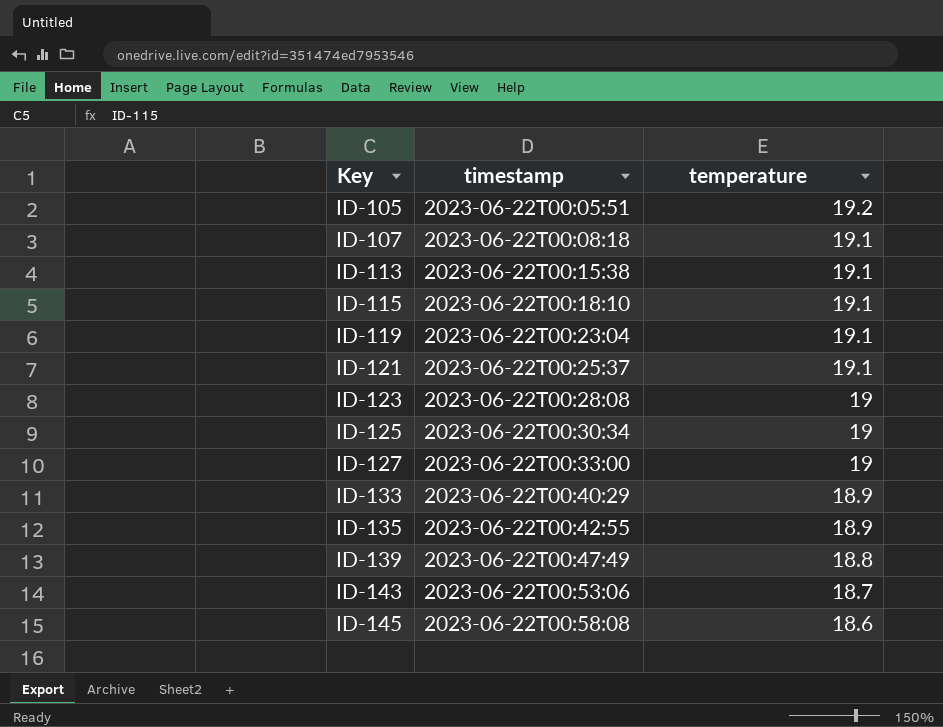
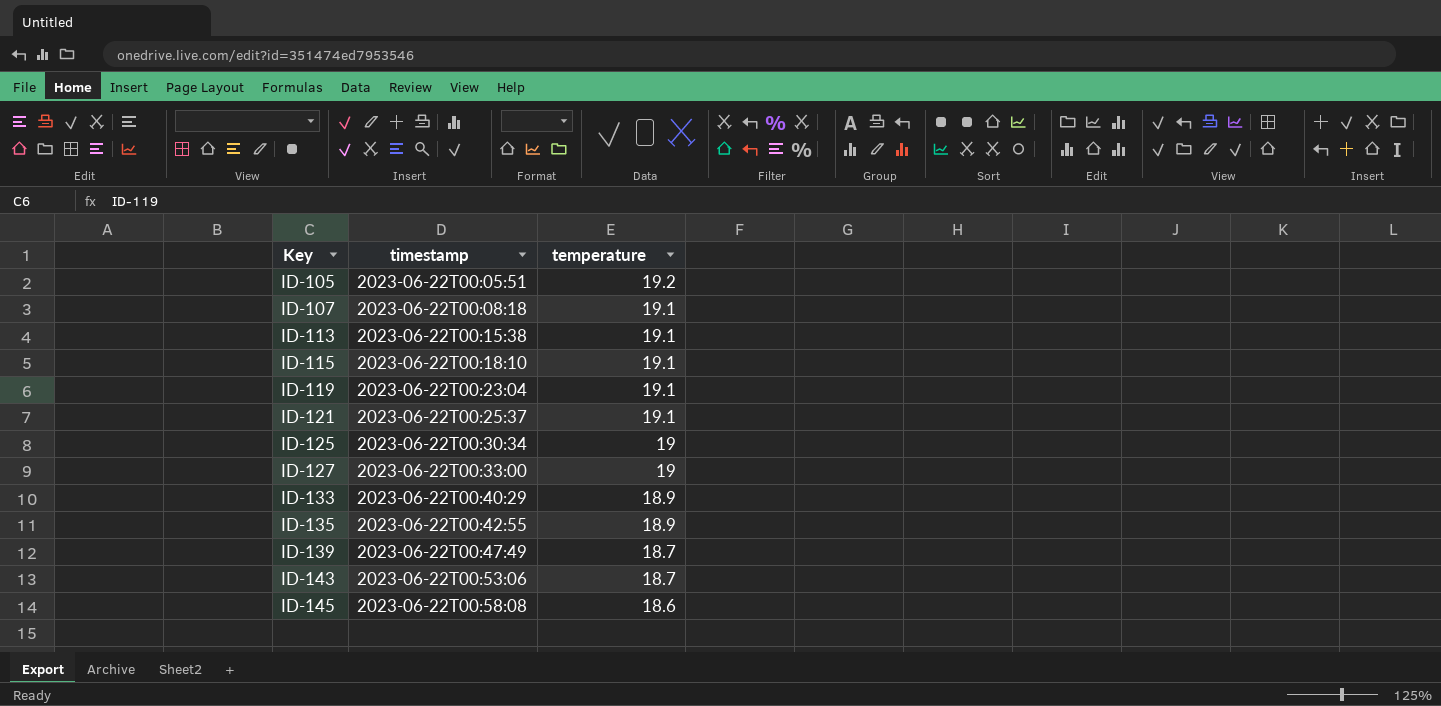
row ID-123: 2023-06-22T00:28:08 | 19 -> none
ID-139 | temperature: 18.8 -> 18.7

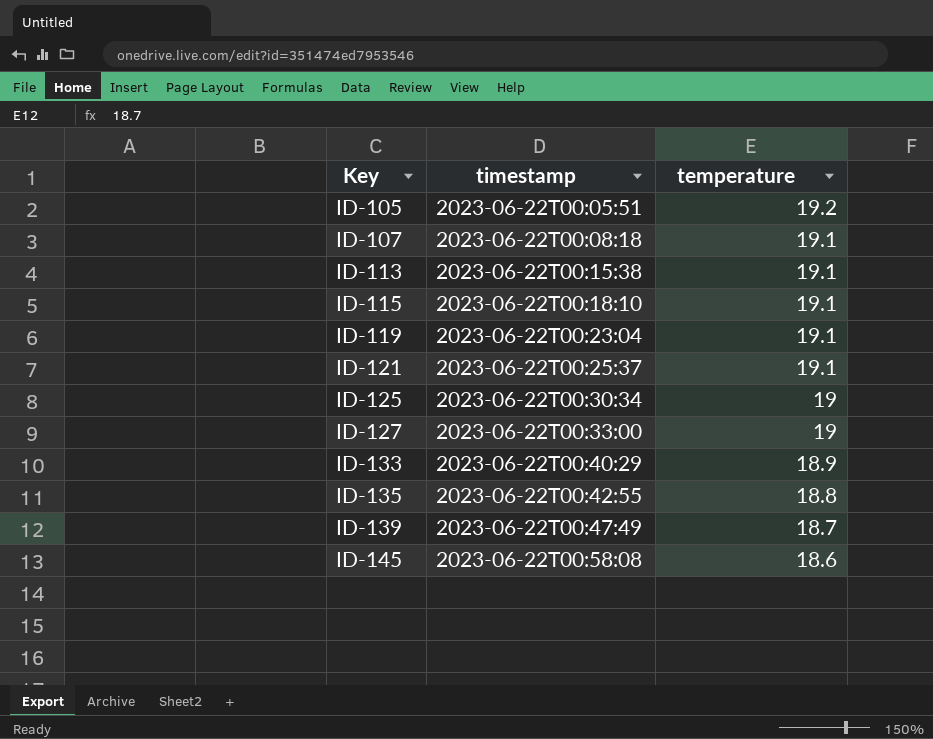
row ID-143: 2023-06-22T00:53:06 | 18.7 -> none
ID-135 | temperature: 18.9 -> 18.8

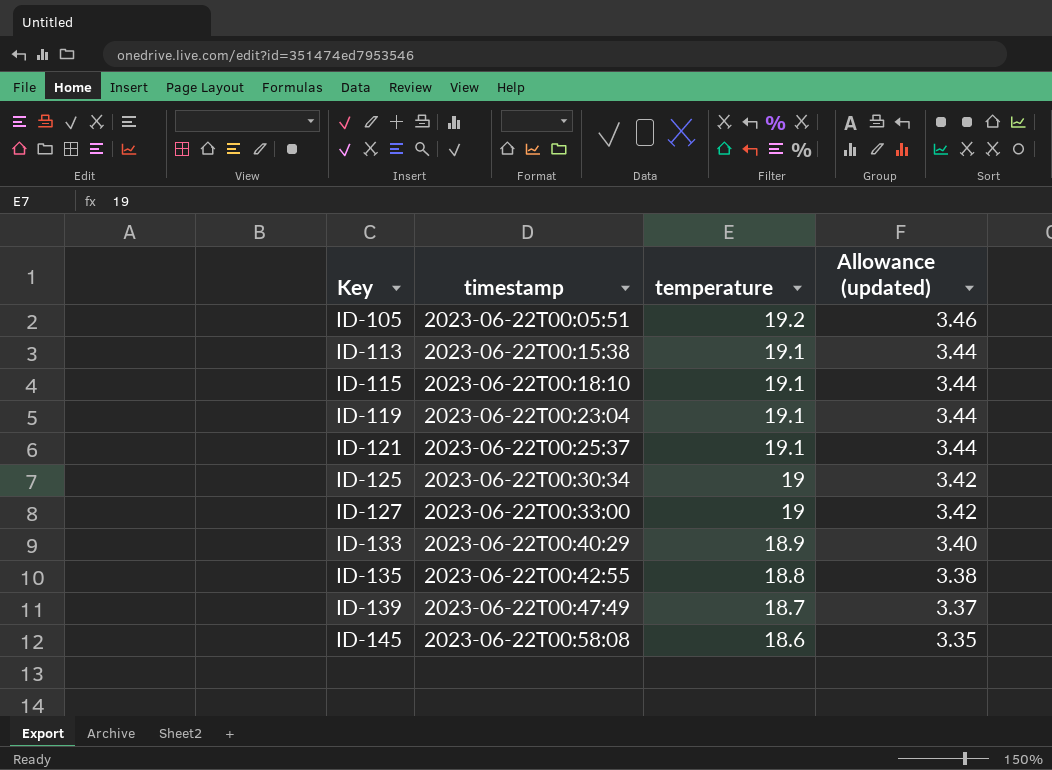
column Allowance (updated) | formula: none -> [temperature] * 0.18
row ID-107: 2023-06-22T00:08:18 | 19.1 -> none

